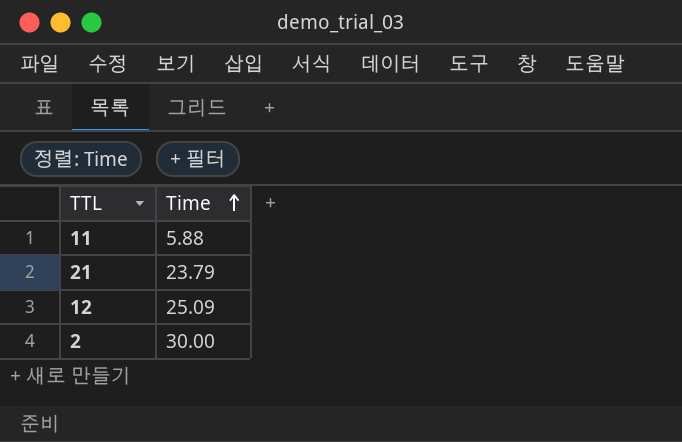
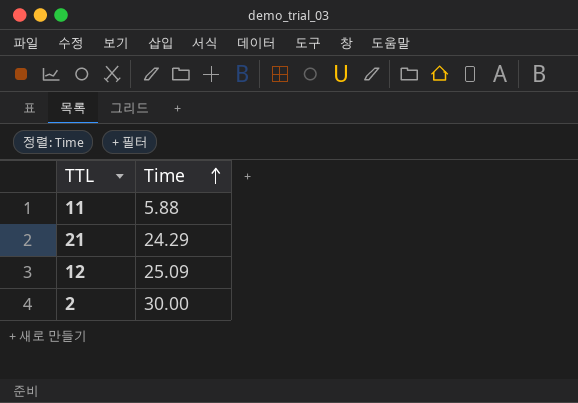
21 | Time: 23.79 -> 24.29

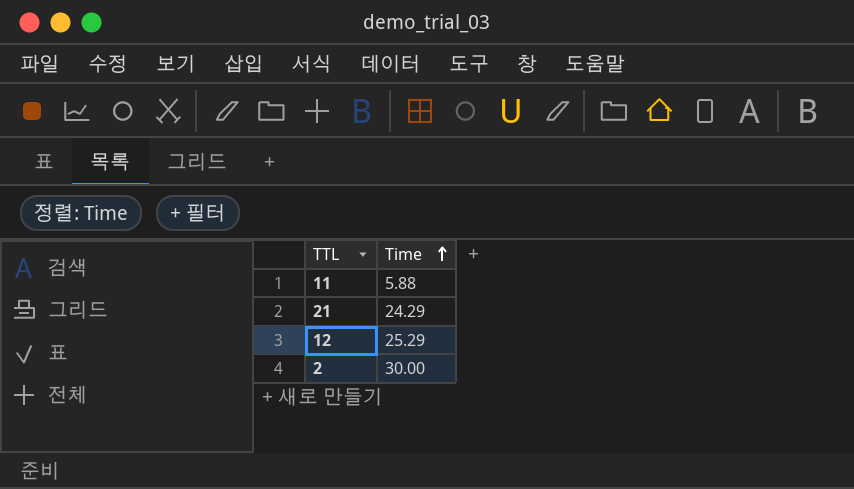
12 | Time: 25.09 -> 25.29

